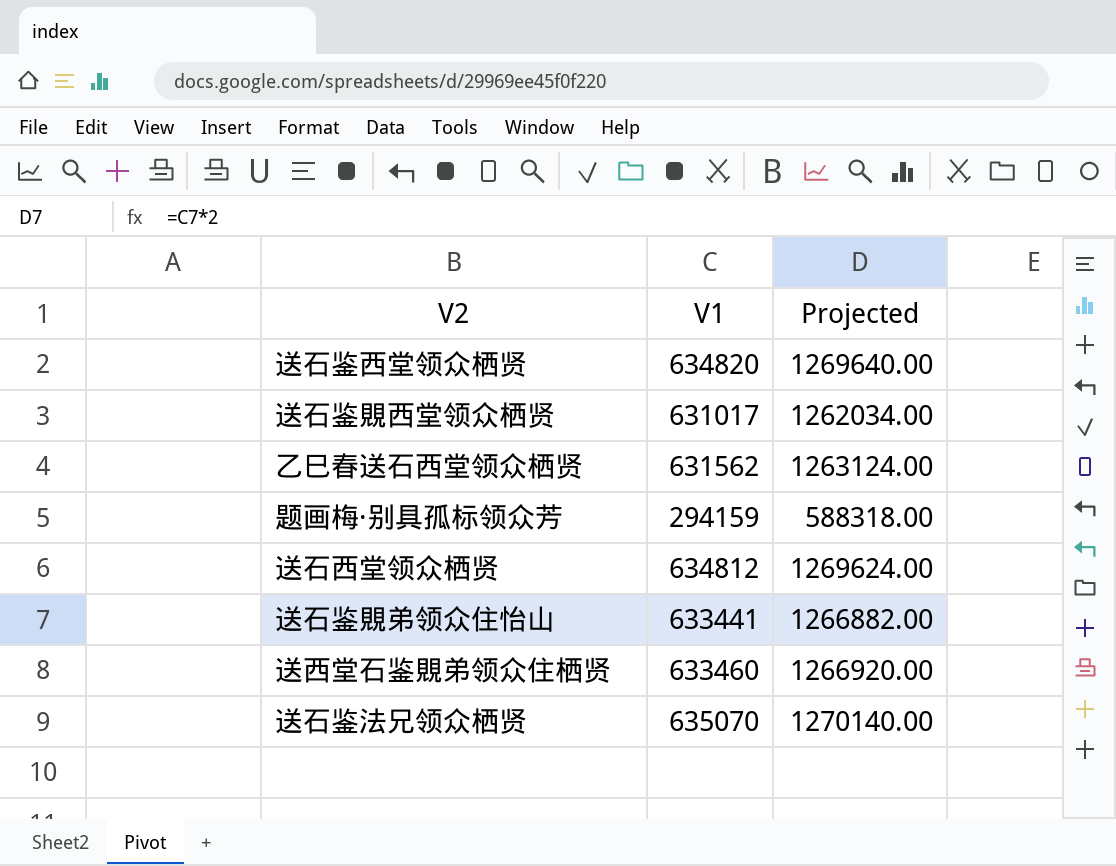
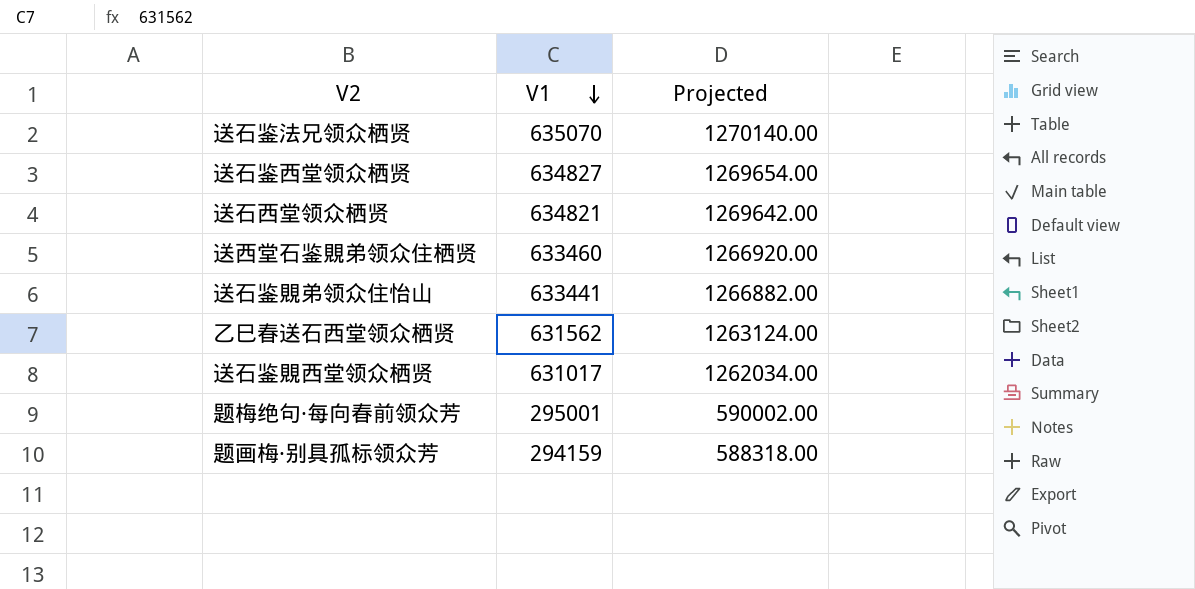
row order: none -> V1 descending
送石鉴西堂领众栖贤 | V1: 634820 -> 634827
送石鉴西堂领众栖贤 | Projected: 1269640.00 -> 1269654.00
送石西堂领众栖贤 | V1: 634812 -> 634821
送石西堂领众栖贤 | Projected: 1269624.00 -> 1269642.00
row 题梅绝句·每向春前领众芳: none -> 295001 | 590002.00

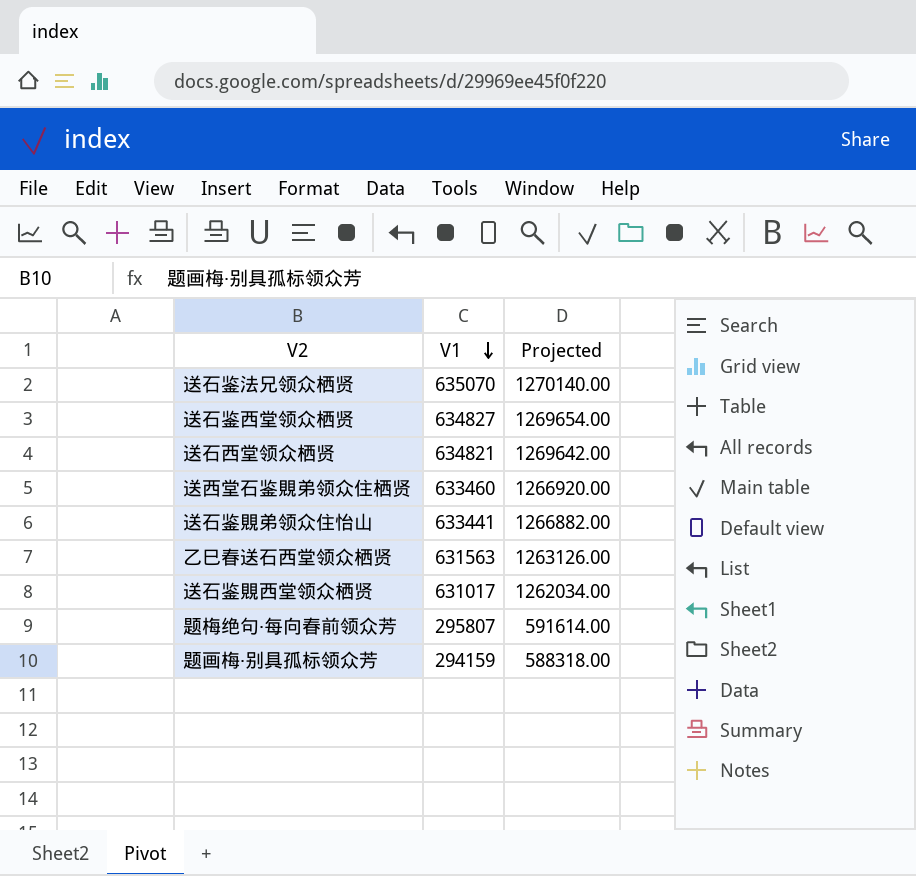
乙巳春送石西堂领众栖贤 | V1: 631562 -> 631563
乙巳春送石西堂领众栖贤 | Projected: 1263124.00 -> 1263126.00
题梅绝句·每向春前领众芳 | V1: 295001 -> 295807
题梅绝句·每向春前领众芳 | Projected: 590002.00 -> 591614.00

